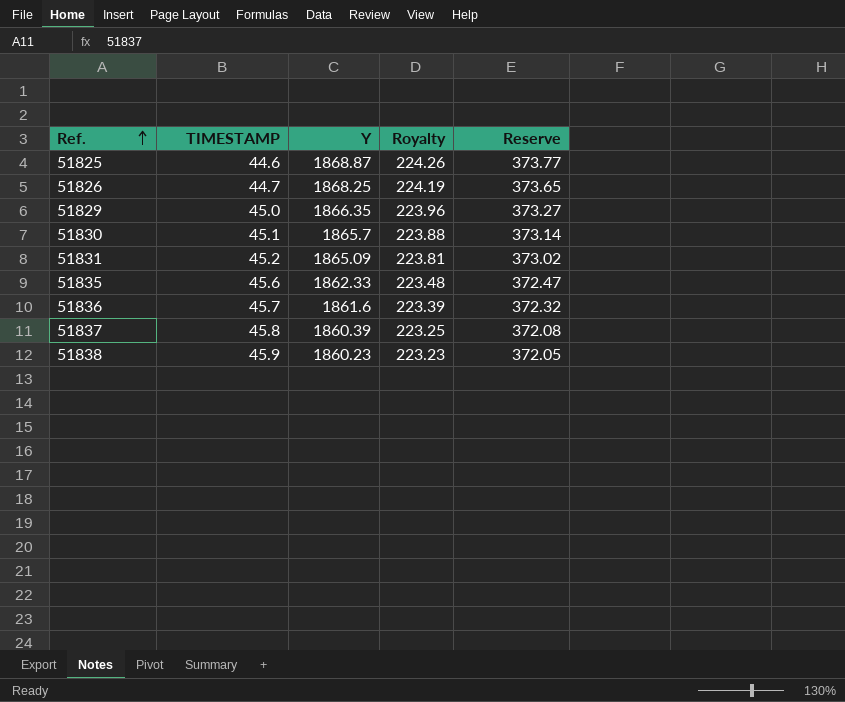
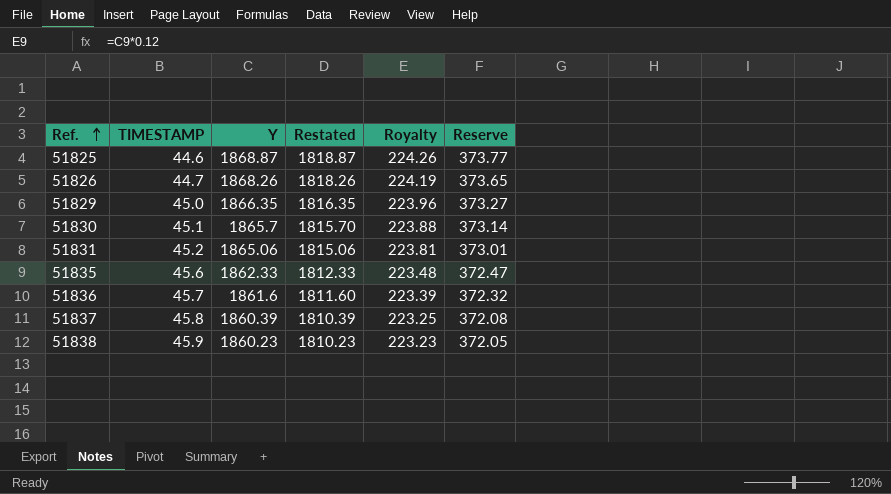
column Restated | formula: none -> [Y] - 50
51826 | Y: 1868.25 -> 1868.26
51831 | Y: 1865.09 -> 1865.06
51831 | Reserve: 373.02 -> 373.01

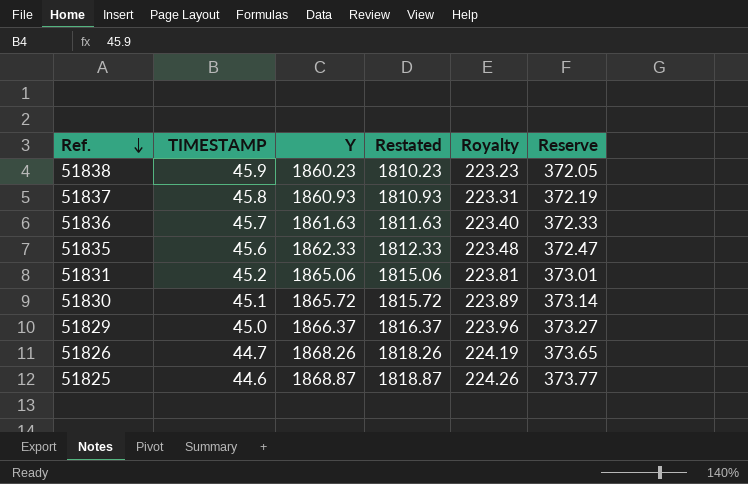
row order: Ref. ascending -> Ref. descending
51837 | Y: 1860.39 -> 1860.93
51837 | Restated: 1810.39 -> 1810.93
51837 | Royalty: 223.25 -> 223.31
51837 | Reserve: 372.08 -> 372.19
51836 | Y: 1861.6 -> 1861.63
51836 | Restated: 1811.60 -> 1811.63
51836 | Royalty: 223.39 -> 223.40
51836 | Reserve: 372.32 -> 372.33
51830 | Y: 1865.7 -> 1865.72
51830 | Restated: 1815.70 -> 1815.72
51830 | Royalty: 223.88 -> 223.89
51829 | Y: 1866.35 -> 1866.37
51829 | Restated: 1816.35 -> 1816.37

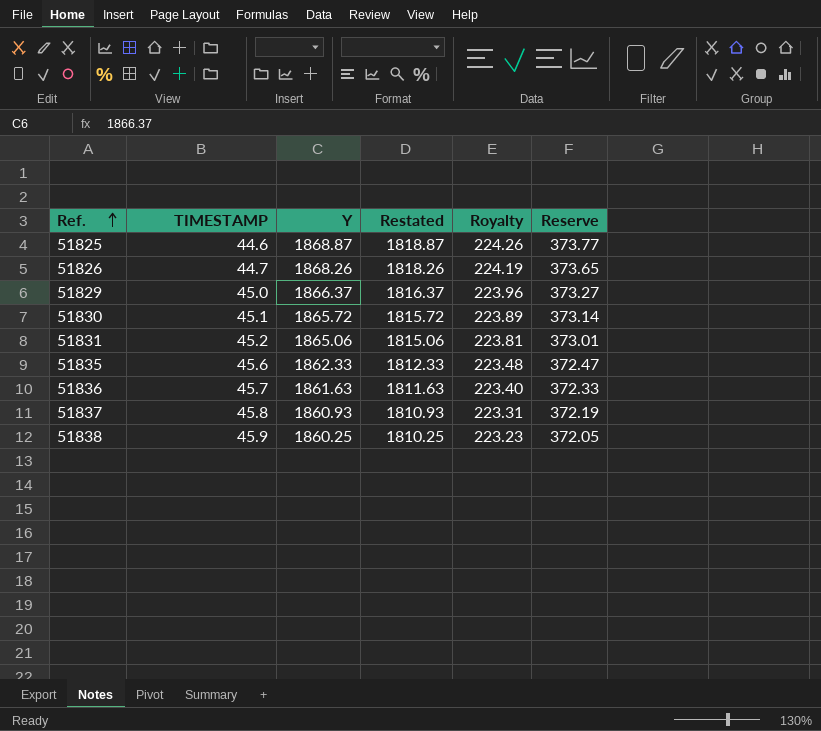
row order: Ref. descending -> Ref. ascending
51838 | Y: 1860.23 -> 1860.25
51838 | Restated: 1810.23 -> 1810.25

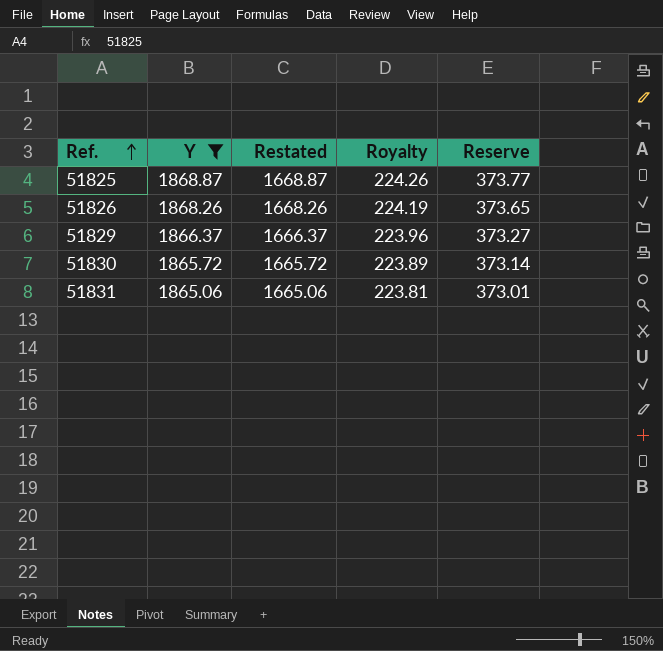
filter: none -> Y >= 1865.06
column TIMESTAMP | position: 2 -> none
column Restated | formula: [Y] - 50 -> [Y] - 200

